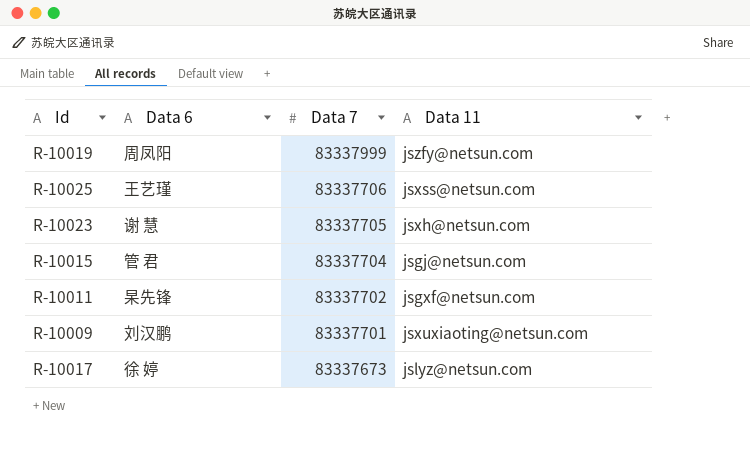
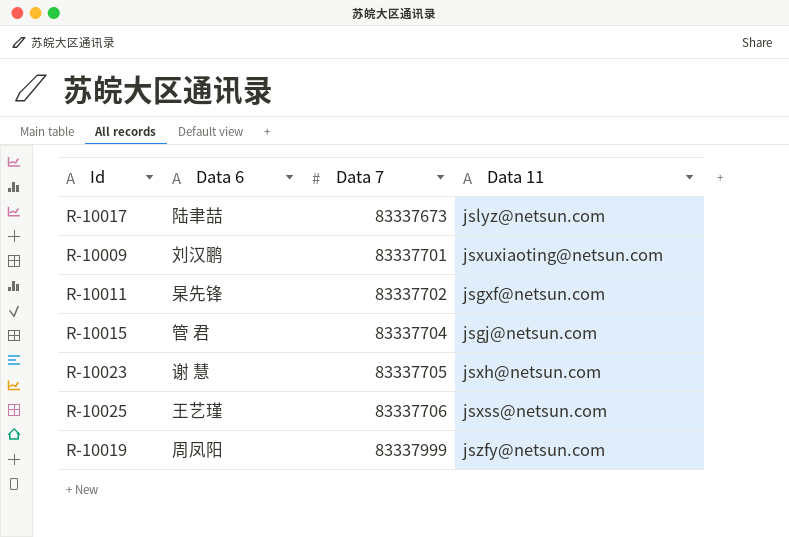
row order: Data 7 descending -> Data 7 ascending
R-10017 | Data 6: 徐 婷 -> 陆聿喆

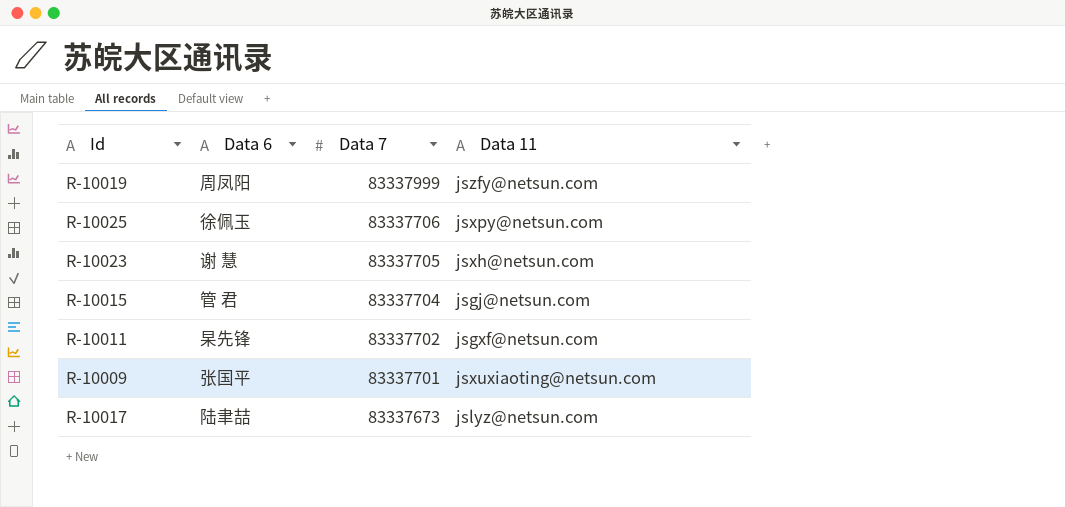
row order: Data 7 ascending -> Data 7 descending
R-10025 | Data 6: 王艺瑾 -> 徐佩玉
R-10025 | Data 11: jsxss@netsun.com -> jsxpy@netsun.com
R-10009 | Data 6: 刘汉鹏 -> 张国平

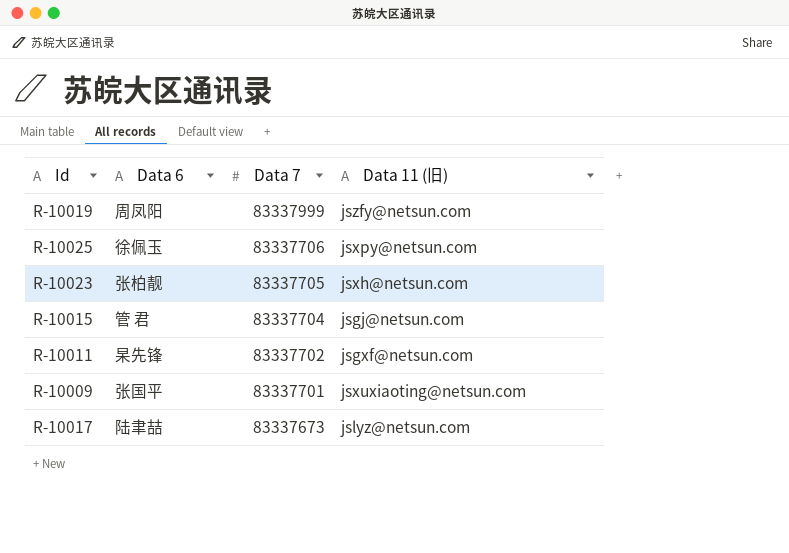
column name: Data 11 -> Data 11 (旧)
R-10023 | Data 6: 谢 慧 -> 张柏靓

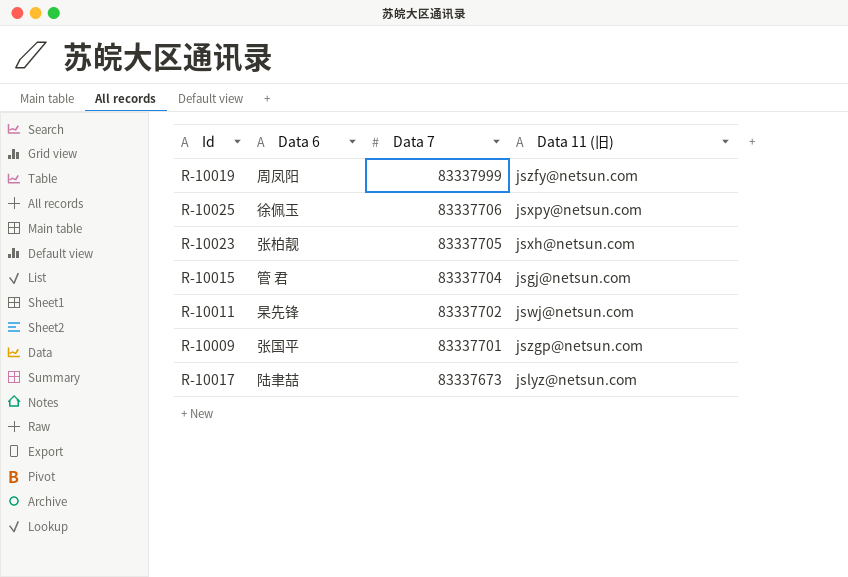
R-10011 | Data 11 (旧): jsgxf@netsun.com -> jswj@netsun.com
R-10009 | Data 11 (旧): jsxuxiaoting@netsun.com -> jszgp@netsun.com

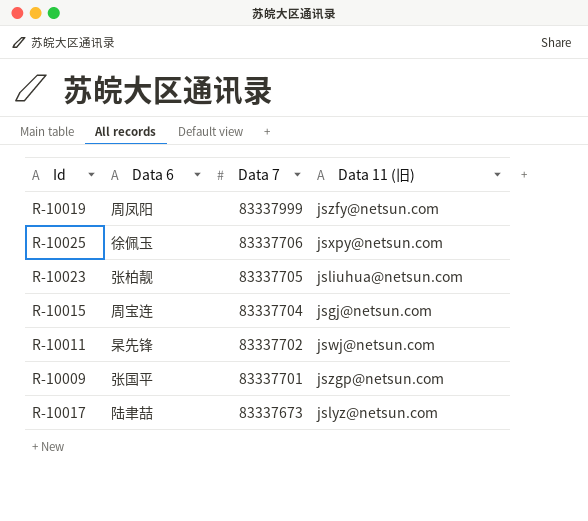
R-10023 | Data 11 (旧): jsxh@netsun.com -> jsliuhua@netsun.com
R-10015 | Data 6: 管 君 -> 周宝连

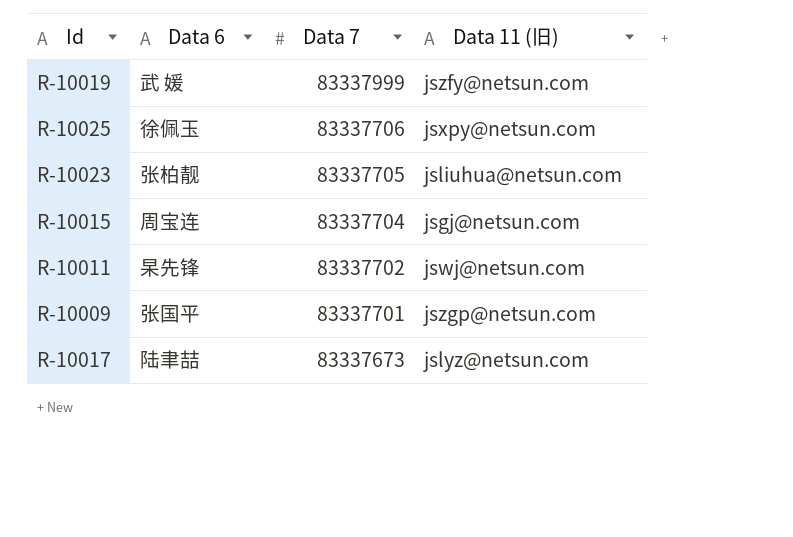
R-10019 | Data 6: 周凤阳 -> 武 媛

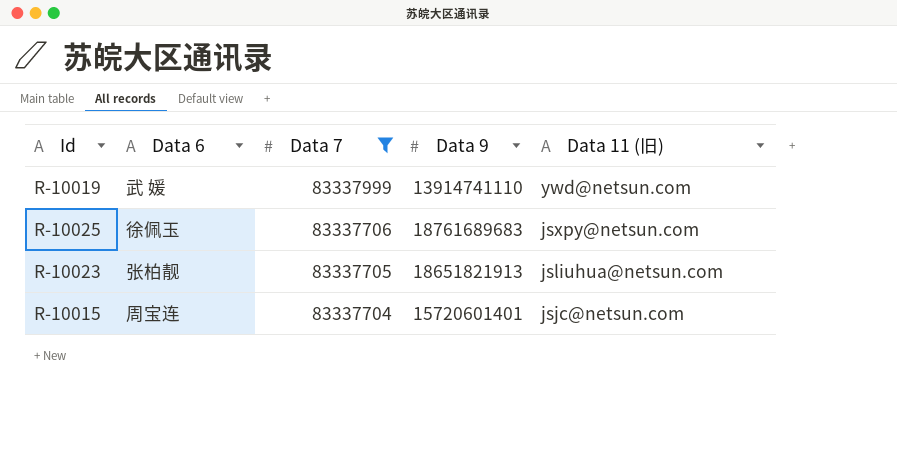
filter: none -> Data 7 >= 83337704
column Data 9 | position: none -> 4
R-10019 | Data 11 (旧): jszfy@netsun.com -> ywd@netsun.com
R-10015 | Data 11 (旧): jsgj@netsun.com -> jsjc@netsun.com

